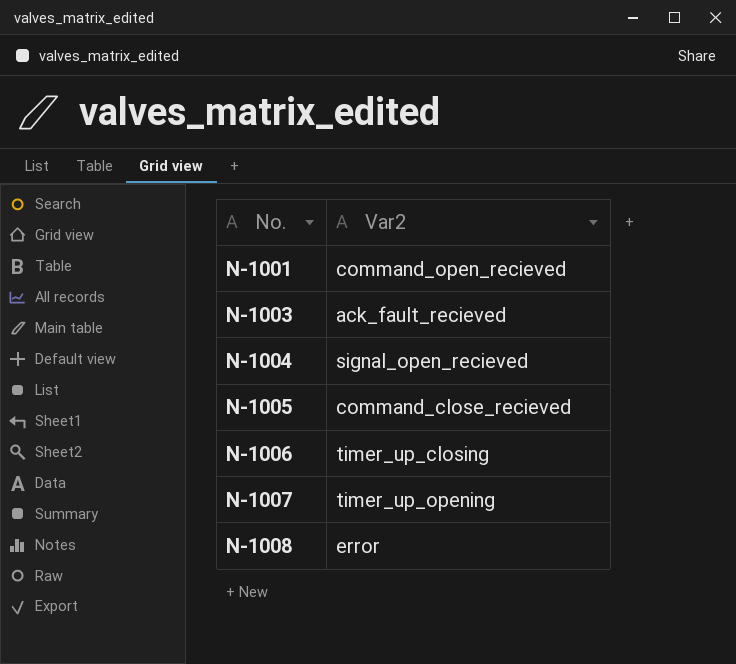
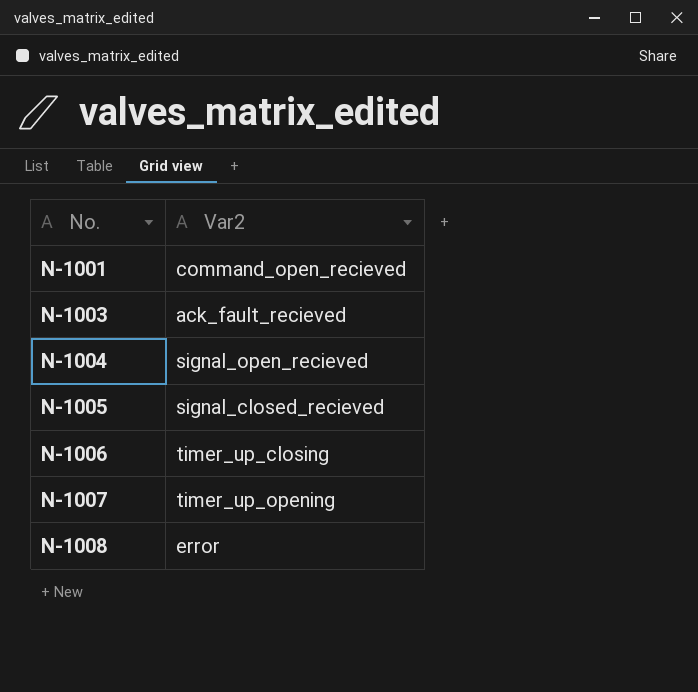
N-1005 | Var2: command_close_recieved -> signal_closed_recieved

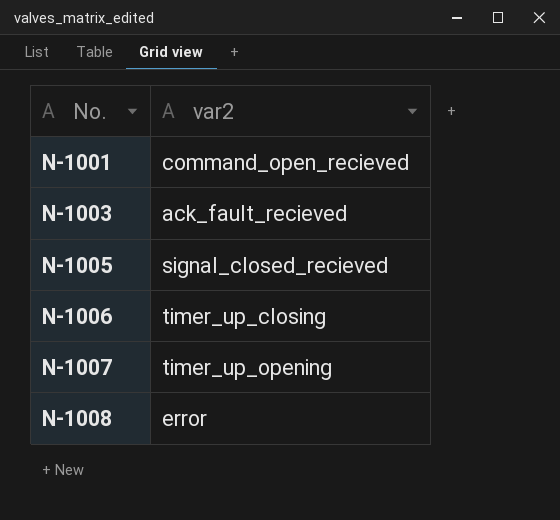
column name: Var2 -> var2
row N-1004: signal_open_recieved -> none

